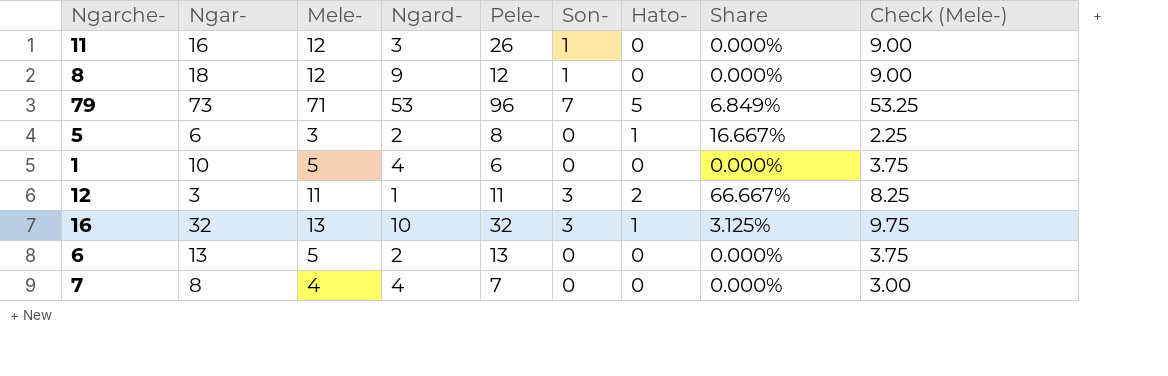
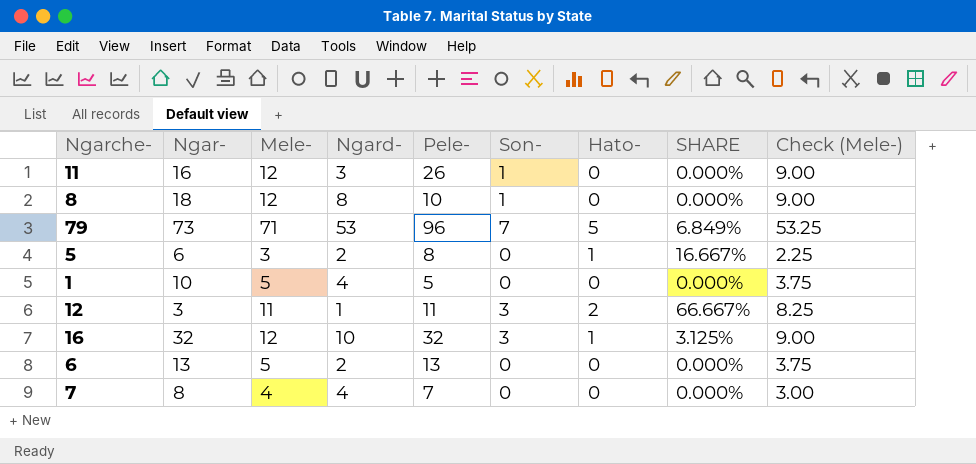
column name: Share -> SHARE
8 | Ngard-: 9 -> 8
8 | Pele-: 12 -> 10
1 | Pele-: 6 -> 5
16 | Mele-: 13 -> 12
16 | Check (Mele-): 9.75 -> 9.00

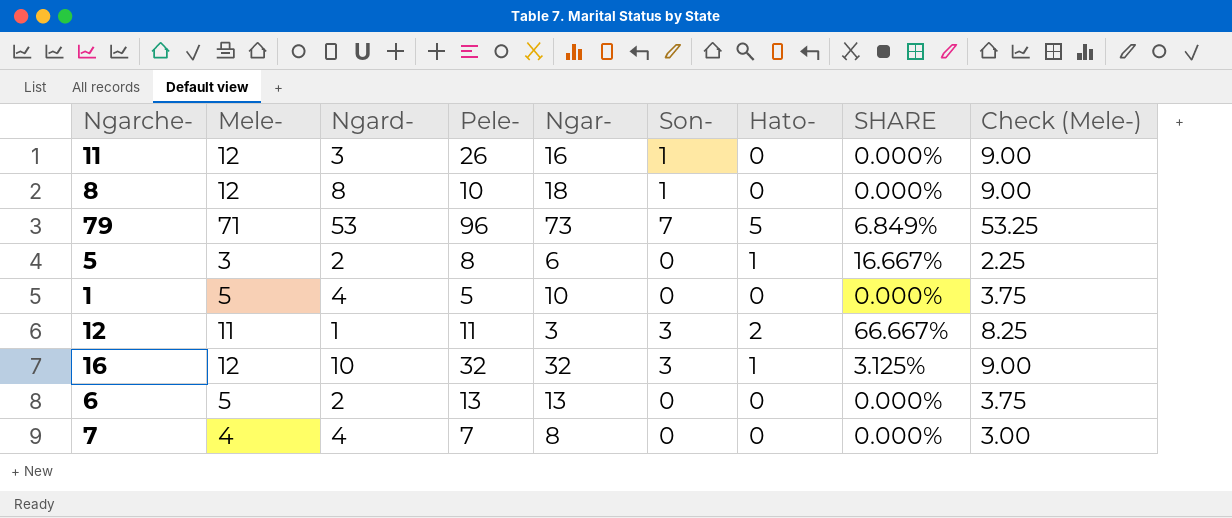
column Ngar- | position: 2 -> 5

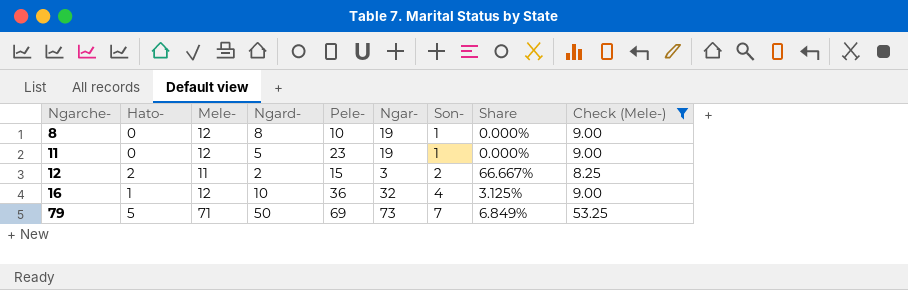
filter: none -> Check (Mele-) >= 8.25
row order: none -> Ngarche- ascending
column Hato- | position: 7 -> 2
column name: SHARE -> Share
8 | Ngar-: 18 -> 19
11 | Ngard-: 3 -> 5
11 | Pele-: 26 -> 23
11 | Ngar-: 16 -> 19
12 | Ngard-: 1 -> 2
12 | Pele-: 11 -> 15
12 | Son-: 3 -> 2
16 | Pele-: 32 -> 36
16 | Son-: 3 -> 4
79 | Ngard-: 53 -> 50
79 | Pele-: 96 -> 69

